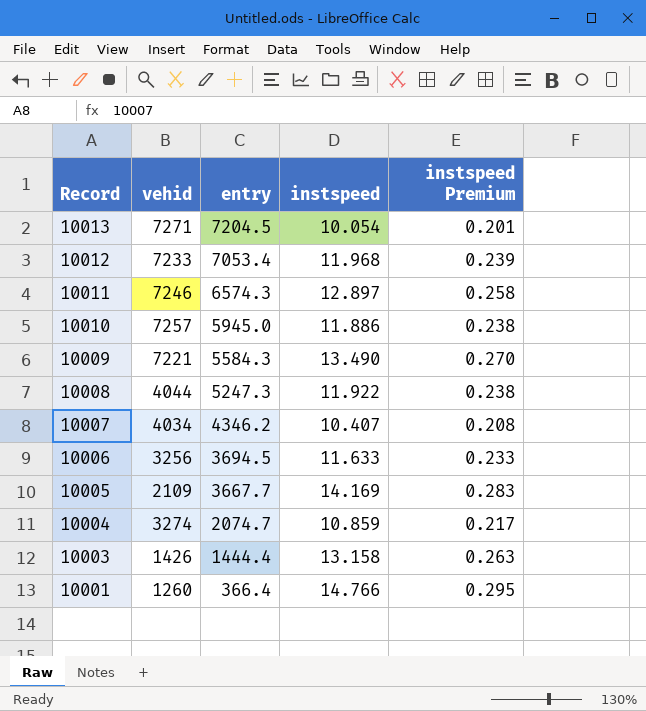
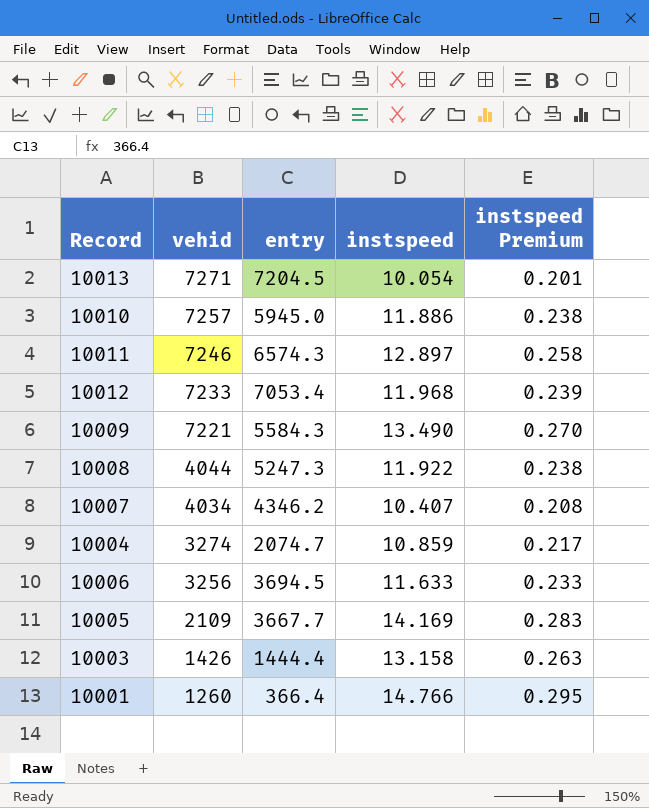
row order: Record descending -> vehid descending

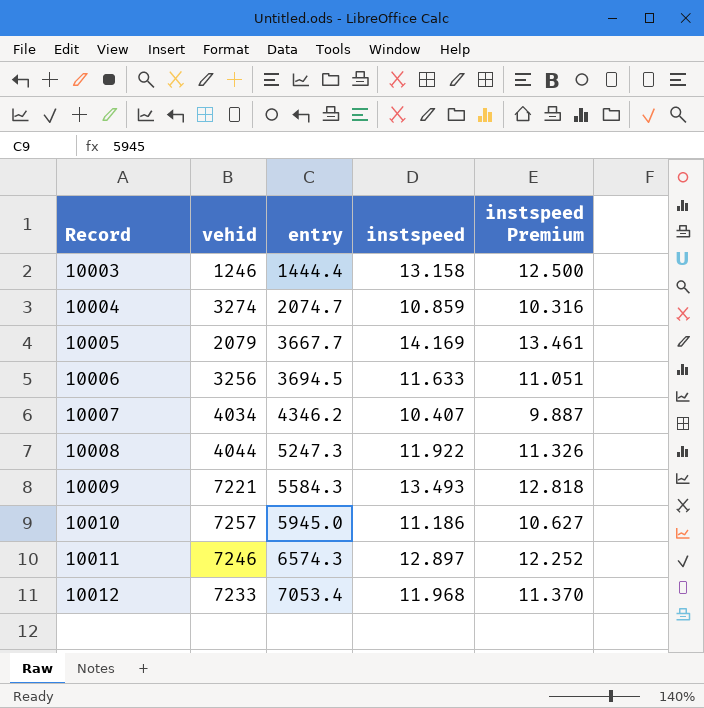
row order: vehid descending -> Record ascending
column instspeed Premium | formula: [instspeed] * 0.02 -> [instspeed] * 0.95
row 10013: 7271 | 7204.5 | 10.054 | 0.201 -> none
row 10001: 1260 | 366.4 | 14.766 | 0.295 -> none
10003 | vehid: 1426 -> 1246
10005 | vehid: 2109 -> 2079
10009 | instspeed: 13.490 -> 13.493
10010 | instspeed: 11.886 -> 11.186

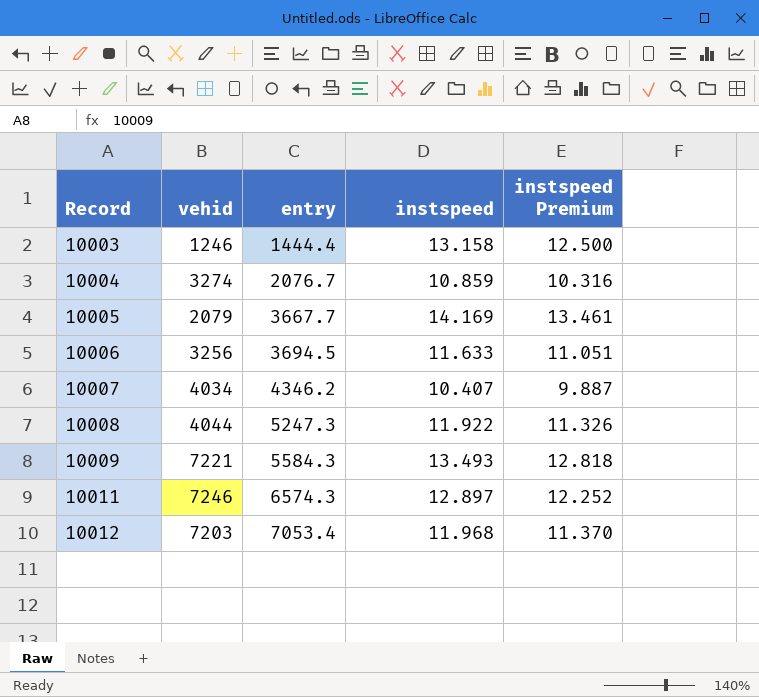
row 10010: 7257 | 5945.0 | 11.186 | 10.627 -> none
10004 | entry: 2074.7 -> 2076.7
10012 | vehid: 7233 -> 7203

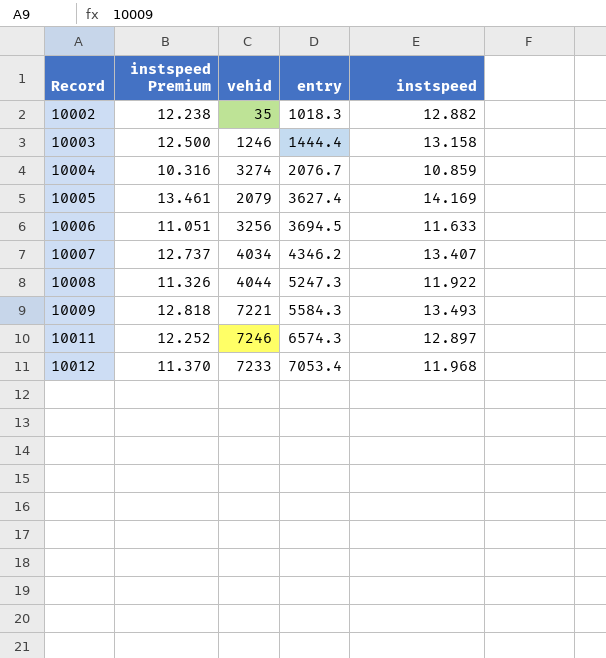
column instspeed Premium | position: 5 -> 2
row 10002: none -> 12.238 | 35 | 1018.3 | 12.882
10005 | entry: 3667.7 -> 3627.4
10007 | instspeed Premium: 9.887 -> 12.737
10007 | instspeed: 10.407 -> 13.407
10012 | vehid: 7203 -> 7233

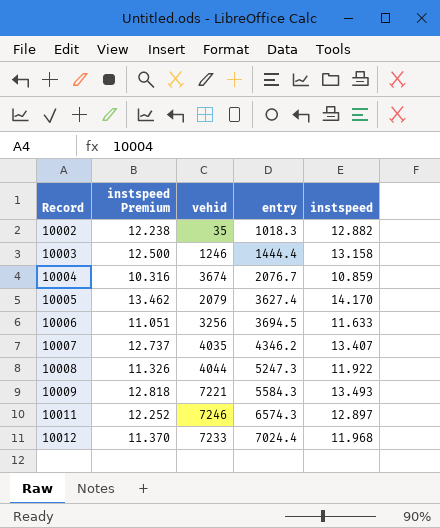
10004 | vehid: 3274 -> 3674
10005 | instspeed Premium: 13.461 -> 13.462
10005 | instspeed: 14.169 -> 14.170
10007 | vehid: 4034 -> 4035
10012 | entry: 7053.4 -> 7024.4

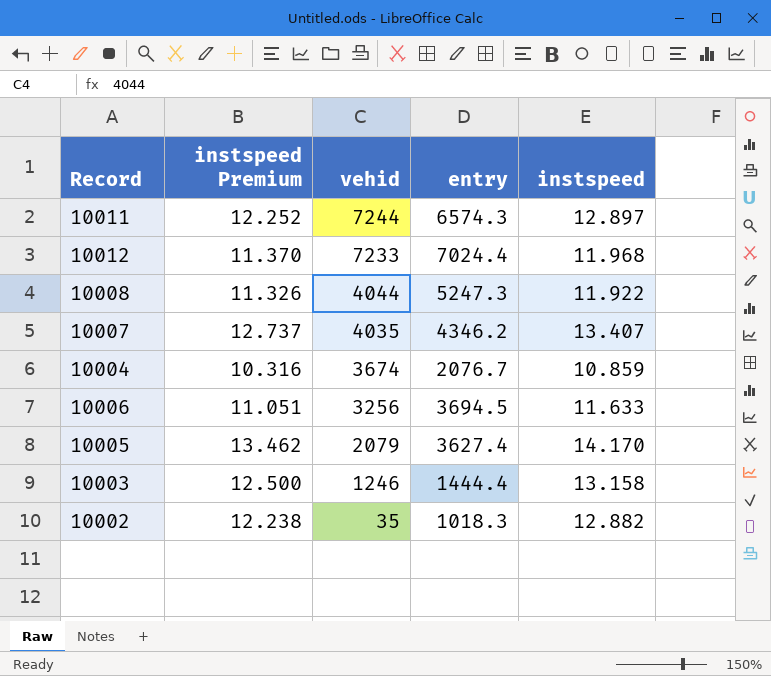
row order: Record ascending -> vehid descending
row 10009: 12.818 | 7221 | 5584.3 | 13.493 -> none
10011 | vehid: 7246 -> 7244

